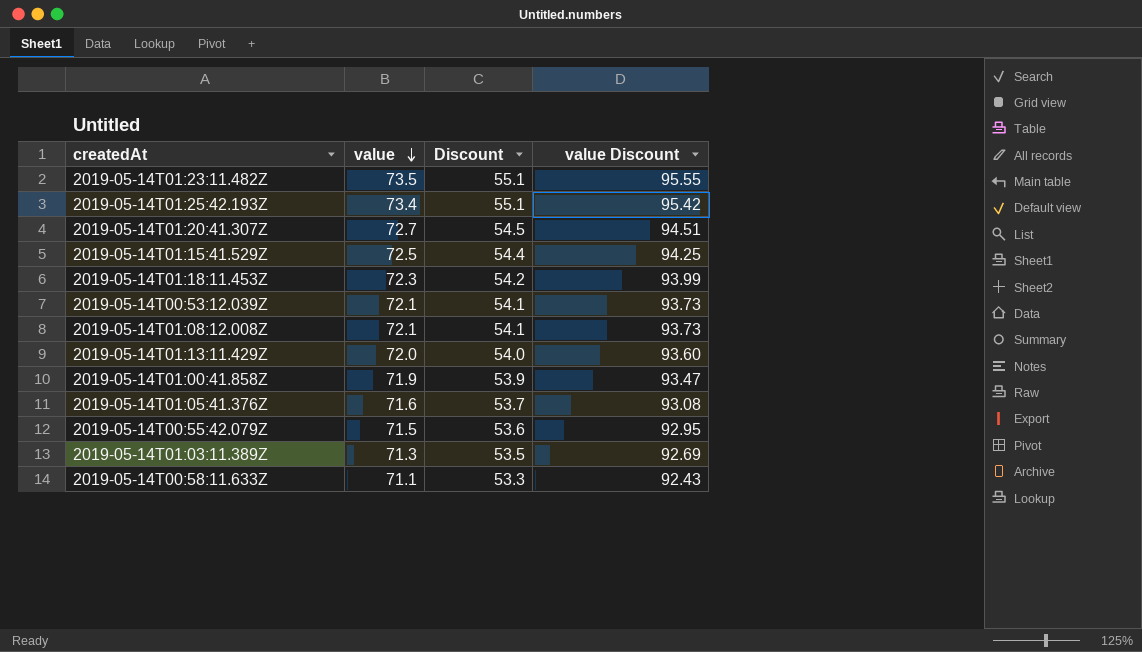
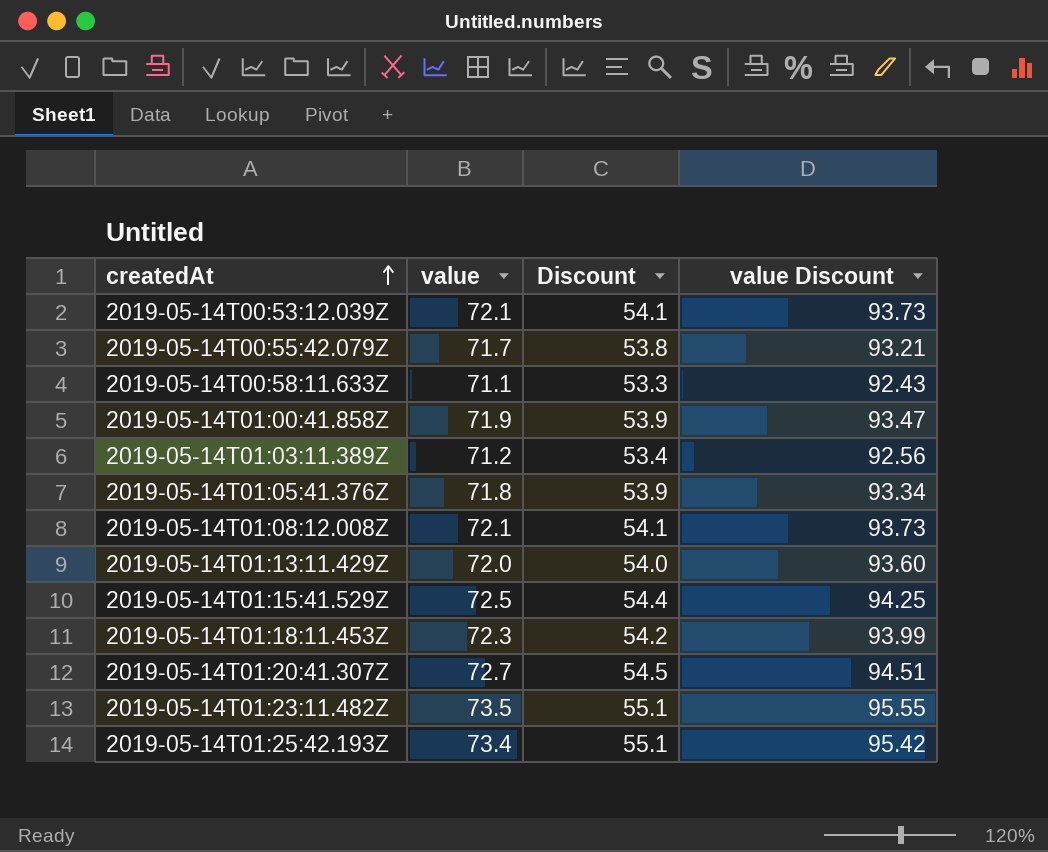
row order: value descending -> createdAt ascending
2019-05-14T00:55:42.079Z | value: 71.5 -> 71.7
2019-05-14T00:55:42.079Z | Discount: 53.6 -> 53.8
2019-05-14T00:55:42.079Z | value Discount: 92.95 -> 93.21
2019-05-14T01:03:11.389Z | value: 71.3 -> 71.2
2019-05-14T01:03:11.389Z | Discount: 53.5 -> 53.4
2019-05-14T01:03:11.389Z | value Discount: 92.69 -> 92.56
2019-05-14T01:05:41.376Z | value: 71.6 -> 71.8
2019-05-14T01:05:41.376Z | Discount: 53.7 -> 53.9
2019-05-14T01:05:41.376Z | value Discount: 93.08 -> 93.34

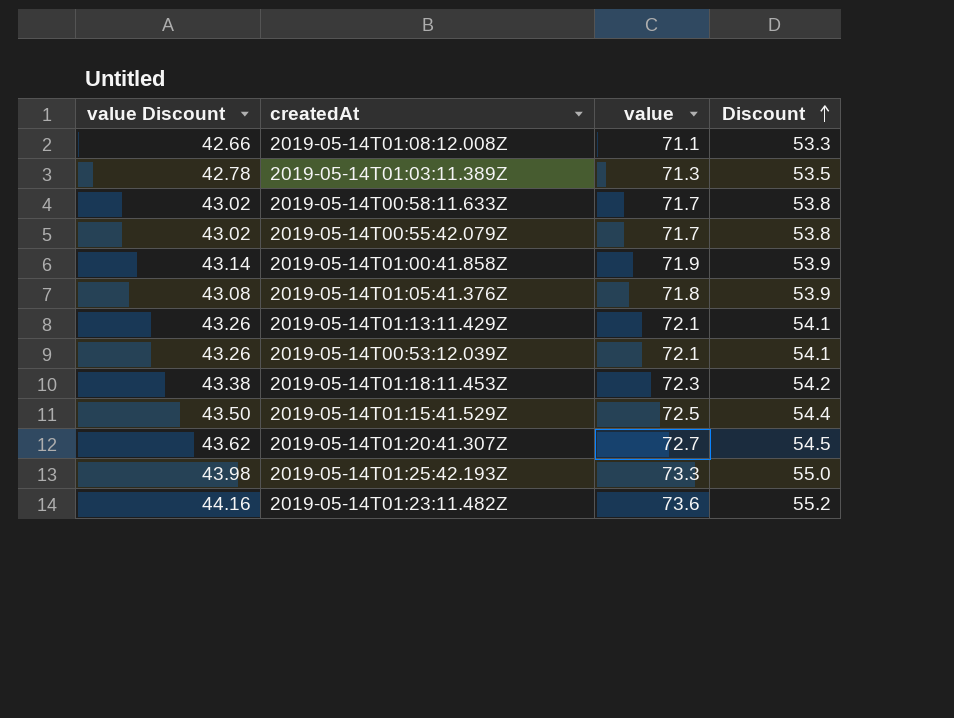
row order: createdAt ascending -> Discount ascending
column value Discount | formula: [value] * 1.3 -> [value] * 0.6
column value Discount | position: 4 -> 1
2019-05-14T01:08:12.008Z | value: 72.1 -> 71.1
2019-05-14T01:08:12.008Z | Discount: 54.1 -> 53.3
2019-05-14T01:03:11.389Z | value: 71.2 -> 71.3
2019-05-14T01:03:11.389Z | Discount: 53.4 -> 53.5
2019-05-14T00:58:11.633Z | value: 71.1 -> 71.7
2019-05-14T00:58:11.633Z | Discount: 53.3 -> 53.8
2019-05-14T01:13:11.429Z | value: 72.0 -> 72.1
2019-05-14T01:13:11.429Z | Discount: 54.0 -> 54.1
2019-05-14T01:25:42.193Z | value: 73.4 -> 73.3
2019-05-14T01:25:42.193Z | Discount: 55.1 -> 55.0
2019-05-14T01:23:11.482Z | value: 73.5 -> 73.6
2019-05-14T01:23:11.482Z | Discount: 55.1 -> 55.2

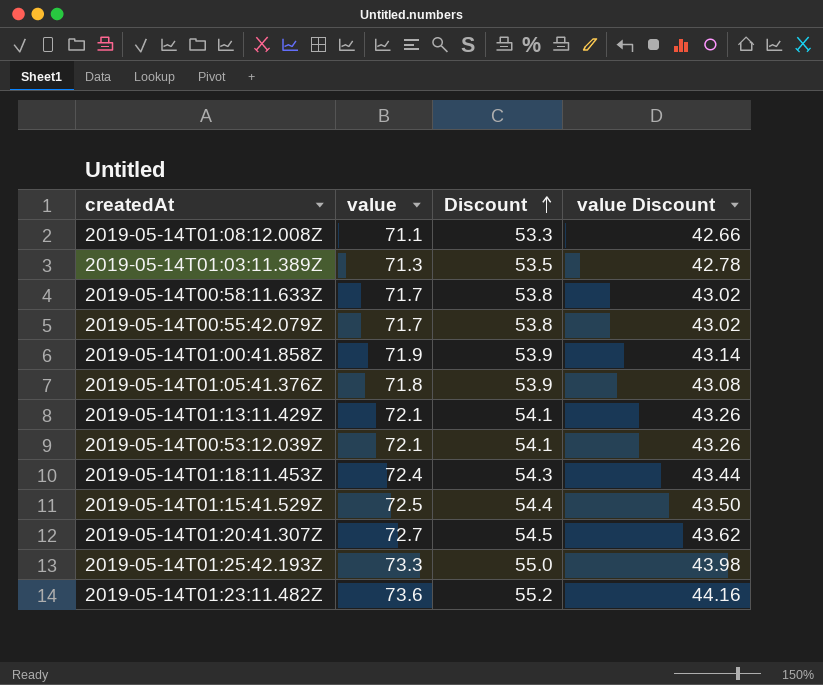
column value Discount | position: 1 -> 4
2019-05-14T01:18:11.453Z | value: 72.3 -> 72.4
2019-05-14T01:18:11.453Z | Discount: 54.2 -> 54.3
2019-05-14T01:18:11.453Z | value Discount: 43.38 -> 43.44

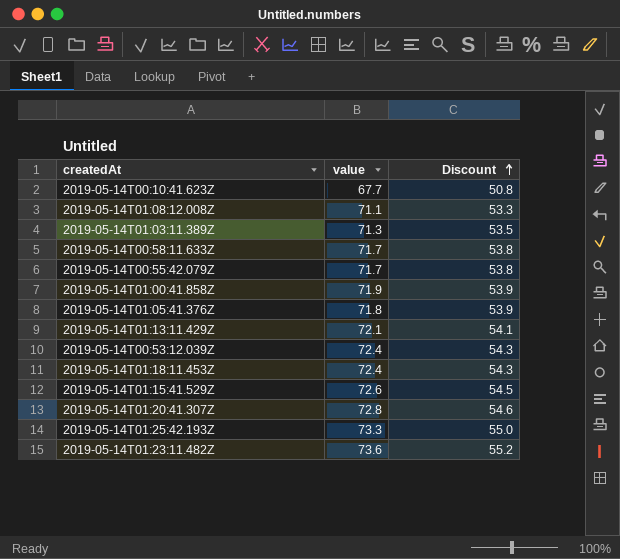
column value Discount | formula: [value] * 0.6 -> none
row 2019-05-14T00:10:41.623Z: none -> 67.7 | 50.8
2019-05-14T00:53:12.039Z | value: 72.1 -> 72.4
2019-05-14T00:53:12.039Z | Discount: 54.1 -> 54.3
2019-05-14T01:15:41.529Z | value: 72.5 -> 72.6
2019-05-14T01:15:41.529Z | Discount: 54.4 -> 54.5
2019-05-14T01:20:41.307Z | value: 72.7 -> 72.8
2019-05-14T01:20:41.307Z | Discount: 54.5 -> 54.6

